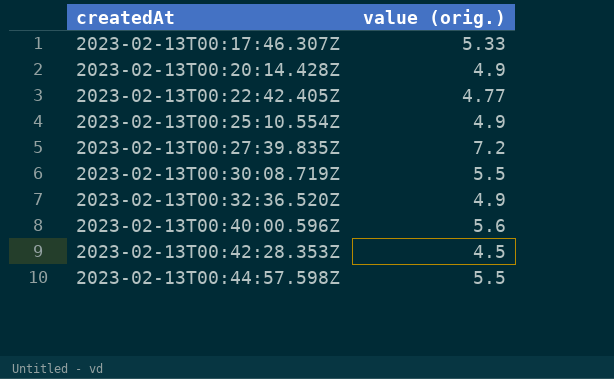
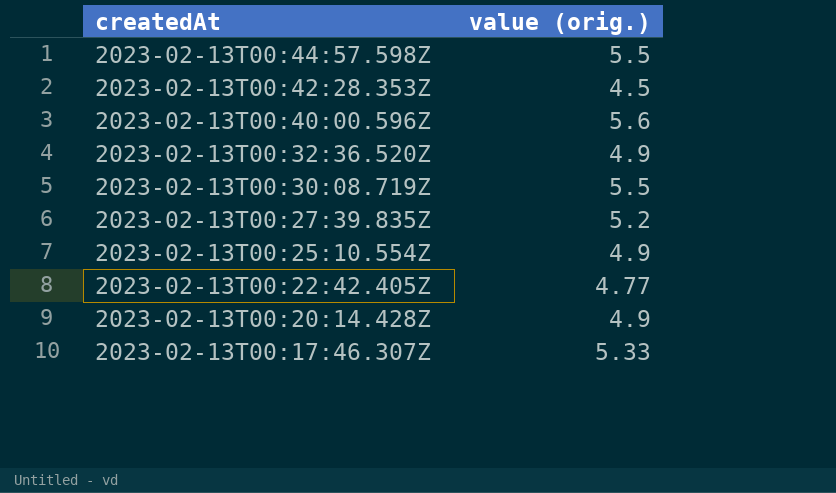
row order: createdAt ascending -> createdAt descending
2023-02-13T00:27:39.835Z | value (orig.): 7.2 -> 5.2

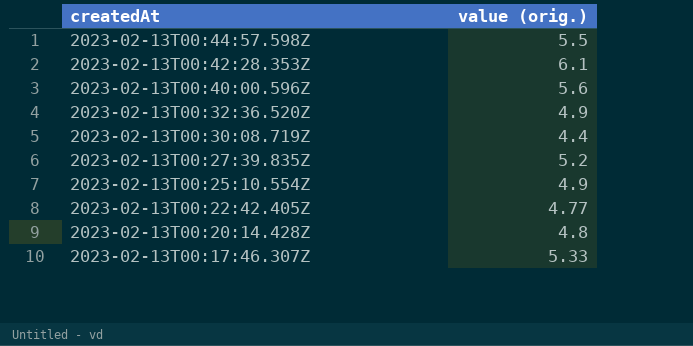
2023-02-13T00:42:28.353Z | value (orig.): 4.5 -> 6.1
2023-02-13T00:30:08.719Z | value (orig.): 5.5 -> 4.4
2023-02-13T00:20:14.428Z | value (orig.): 4.9 -> 4.8

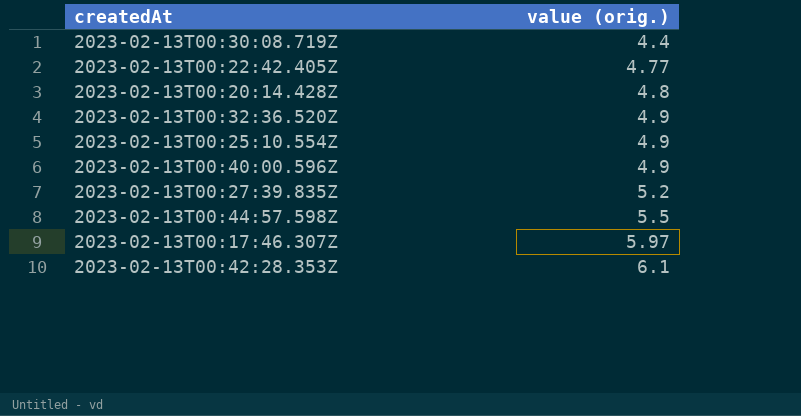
row order: createdAt descending -> value (orig.) ascending
2023-02-13T00:40:00.596Z | value (orig.): 5.6 -> 4.9
2023-02-13T00:17:46.307Z | value (orig.): 5.33 -> 5.97

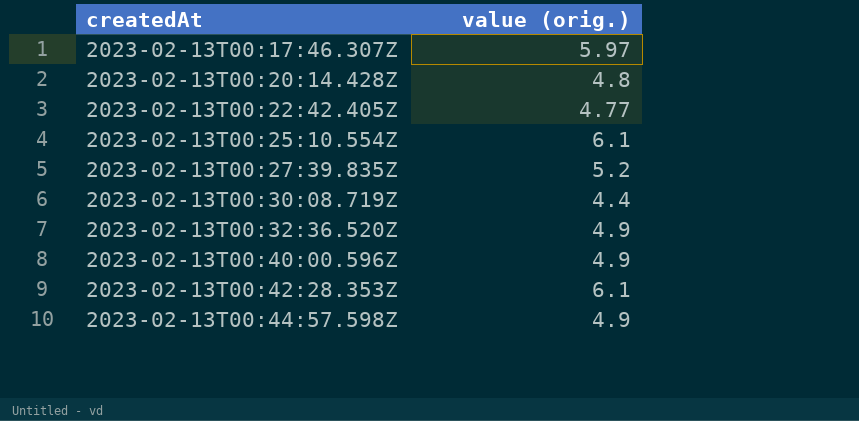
row order: value (orig.) ascending -> createdAt ascending
2023-02-13T00:25:10.554Z | value (orig.): 4.9 -> 6.1
2023-02-13T00:44:57.598Z | value (orig.): 5.5 -> 4.9

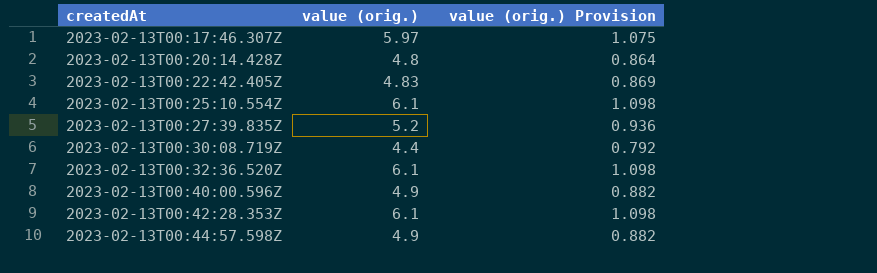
column value (orig.) Provision | formula: none -> [value (orig.)] * 0.18
2023-02-13T00:22:42.405Z | value (orig.): 4.77 -> 4.83
2023-02-13T00:32:36.520Z | value (orig.): 4.9 -> 6.1

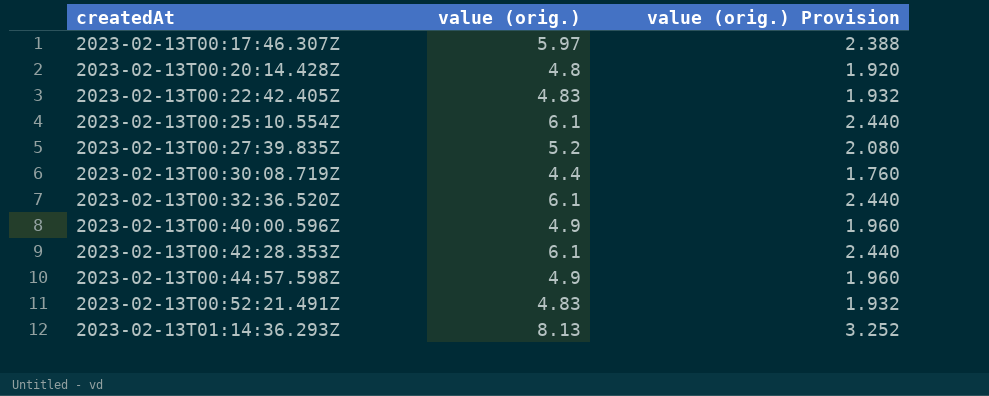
column value (orig.) Provision | formula: [value (orig.)] * 0.18 -> [value (orig.)] * 0.4
row 2023-02-13T00:52:21.491Z: none -> 4.83 | 1.932
row 2023-02-13T01:14:36.293Z: none -> 8.13 | 3.252

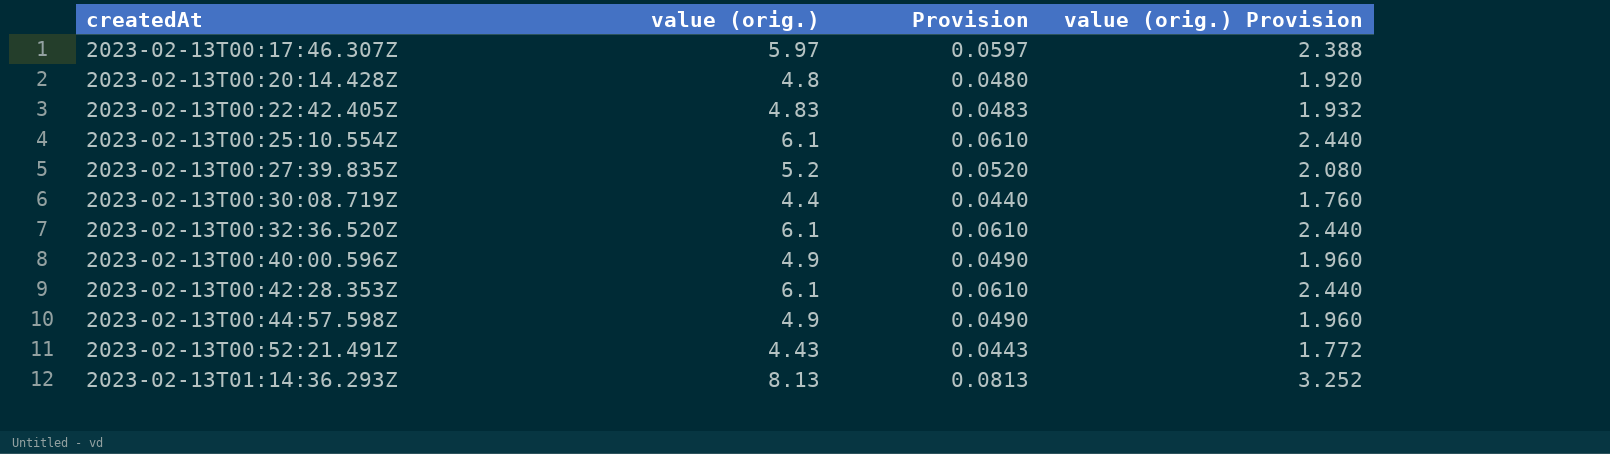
column Provision | formula: none -> [value (orig.)] * 0.01
2023-02-13T00:52:21.491Z | value (orig.): 4.83 -> 4.43
2023-02-13T00:52:21.491Z | value (orig.) Provision: 1.932 -> 1.772

